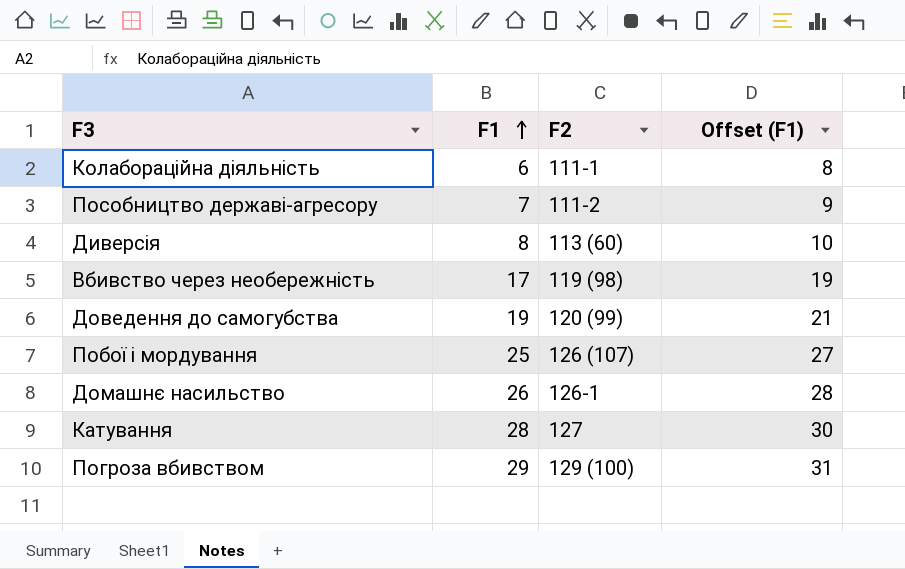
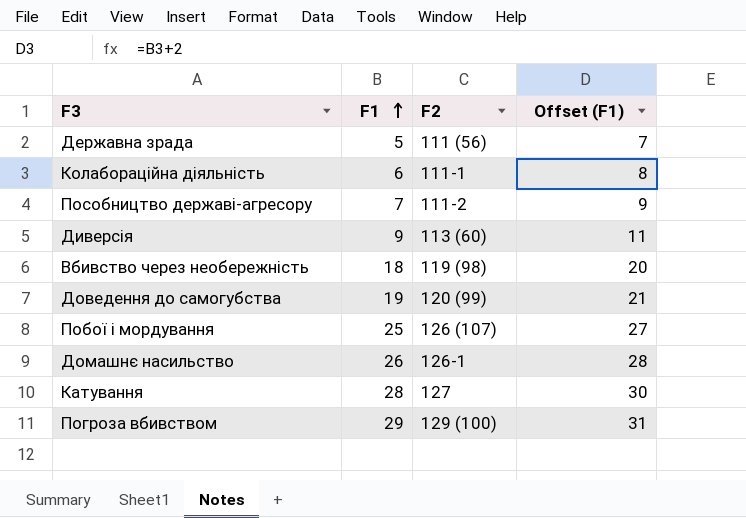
row Державна зрада: none -> 5 | 111 (56) | 7
Диверсія | F1: 8 -> 9
Диверсія | Offset (F1): 10 -> 11
Вбивство через необережність | F1: 17 -> 18
Вбивство через необережність | Offset (F1): 19 -> 20

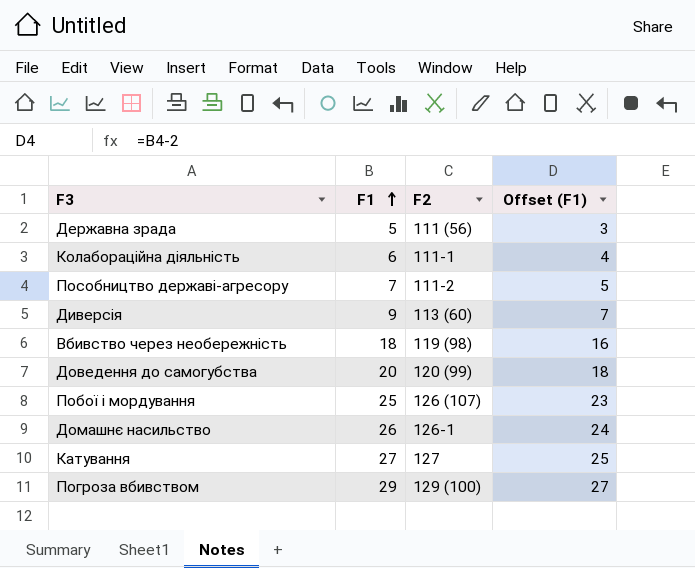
column Offset (F1) | formula: [F1] + 2 -> [F1] - 2
Доведення до самогубства | F1: 19 -> 20
Катування | F1: 28 -> 27

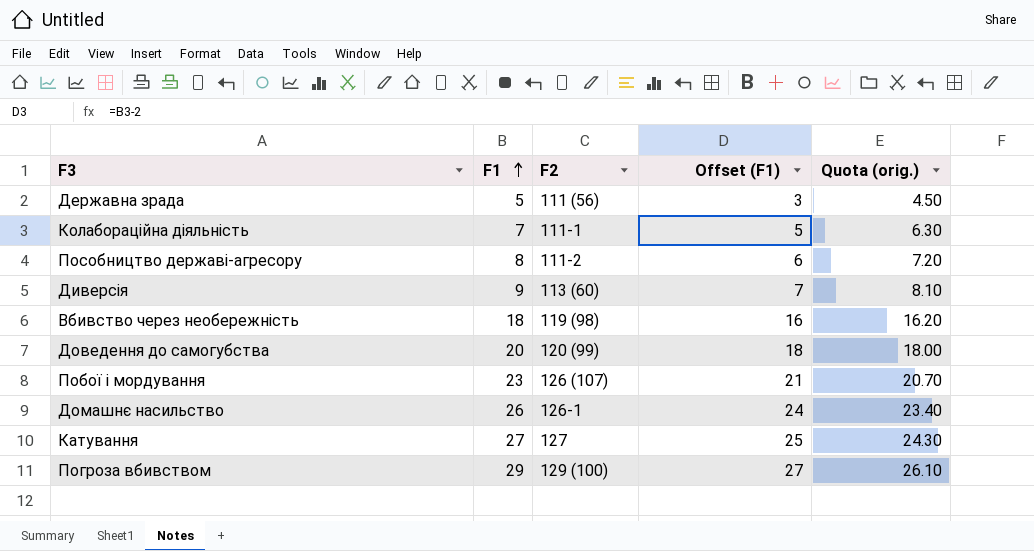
column Quota (orig.) | formula: none -> [F1] * 0.9
Колабораційна діяльність | F1: 6 -> 7
Колабораційна діяльність | Offset (F1): 4 -> 5
Пособництво державі-агресору | F1: 7 -> 8
Пособництво державі-агресору | Offset (F1): 5 -> 6
Побої і мордування | F1: 25 -> 23
Побої і мордування | Offset (F1): 23 -> 21

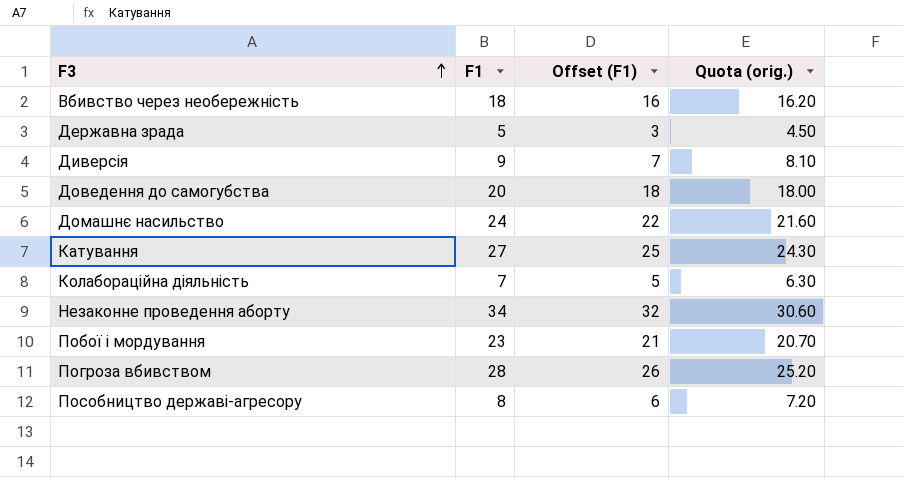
row order: F1 ascending -> F3 ascending
column F2 | position: 3 -> none
Домашнє насильство | F1: 26 -> 24
Домашнє насильство | Offset (F1): 24 -> 22
Домашнє насильство | Quota (orig.): 23.40 -> 21.60
row Незаконне проведення аборту: none -> 34 | 32 | 30.60
Погроза вбивством | F1: 29 -> 28
Погроза вбивством | Offset (F1): 27 -> 26
Погроза вбивством | Quota (orig.): 26.10 -> 25.20

